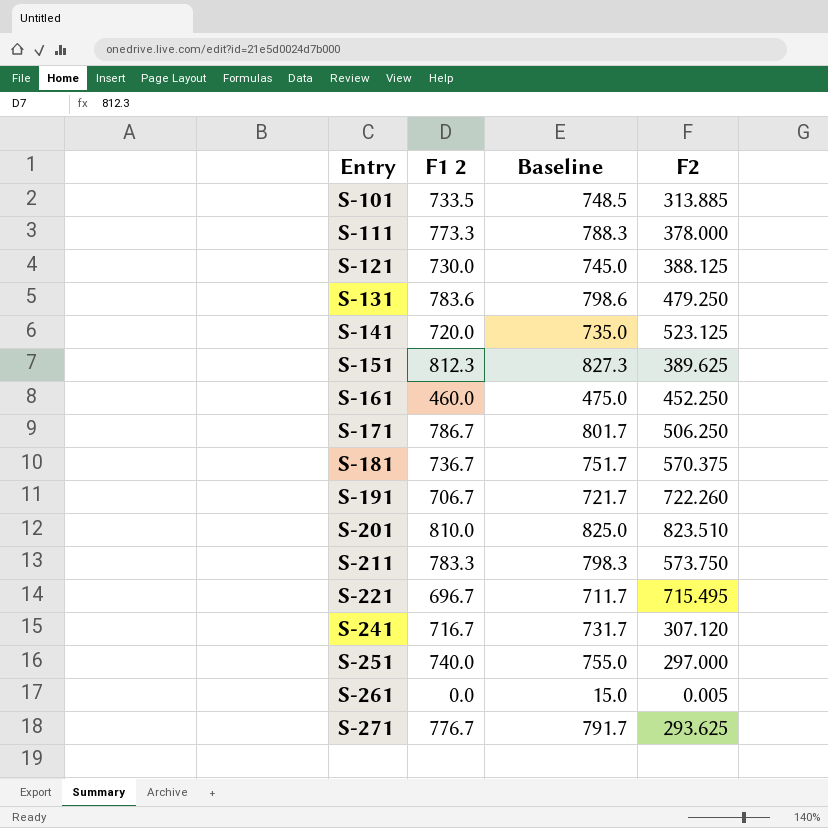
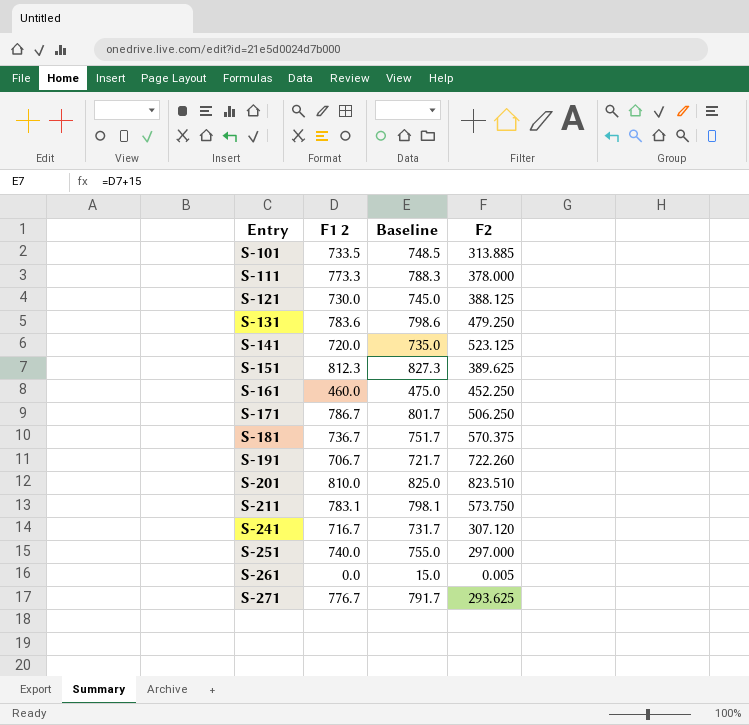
row S-221: 696.7 | 711.7 | 715.495 -> none
S-211 | F1 2: 783.3 -> 783.1
S-211 | Baseline: 798.3 -> 798.1

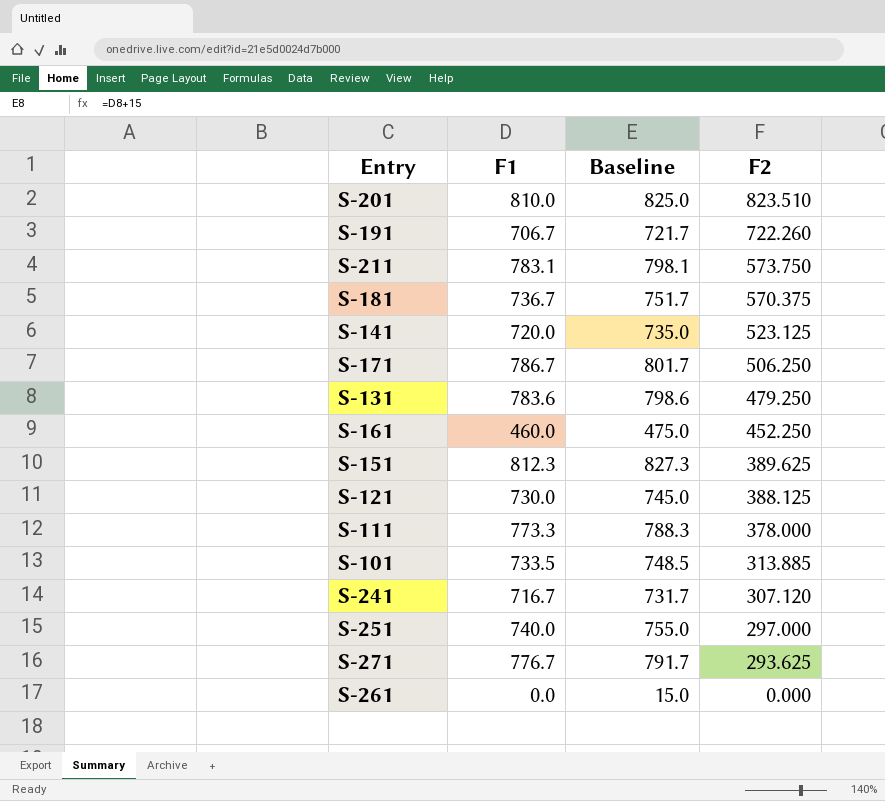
row order: Entry ascending -> F2 descending
column name: F1 2 -> F1
S-261 | F2: 0.005 -> 0.000

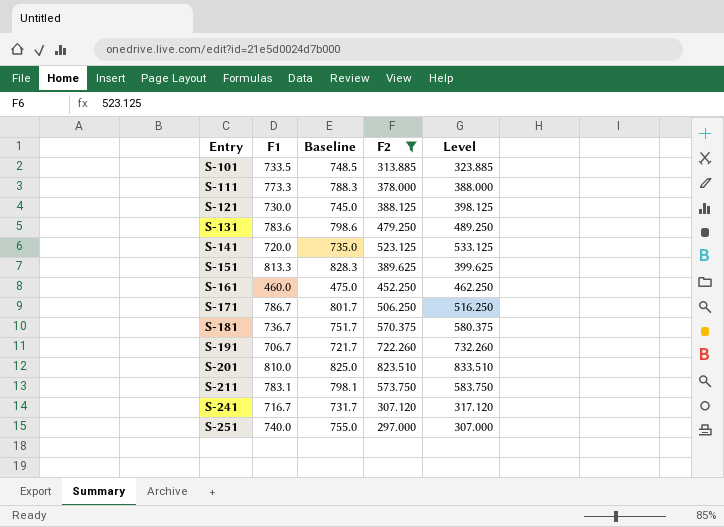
filter: none -> F2 >= 297.000
row order: F2 descending -> Entry ascending
column Level | formula: none -> [F2] + 10
S-151 | F1: 812.3 -> 813.3
S-151 | Baseline: 827.3 -> 828.3

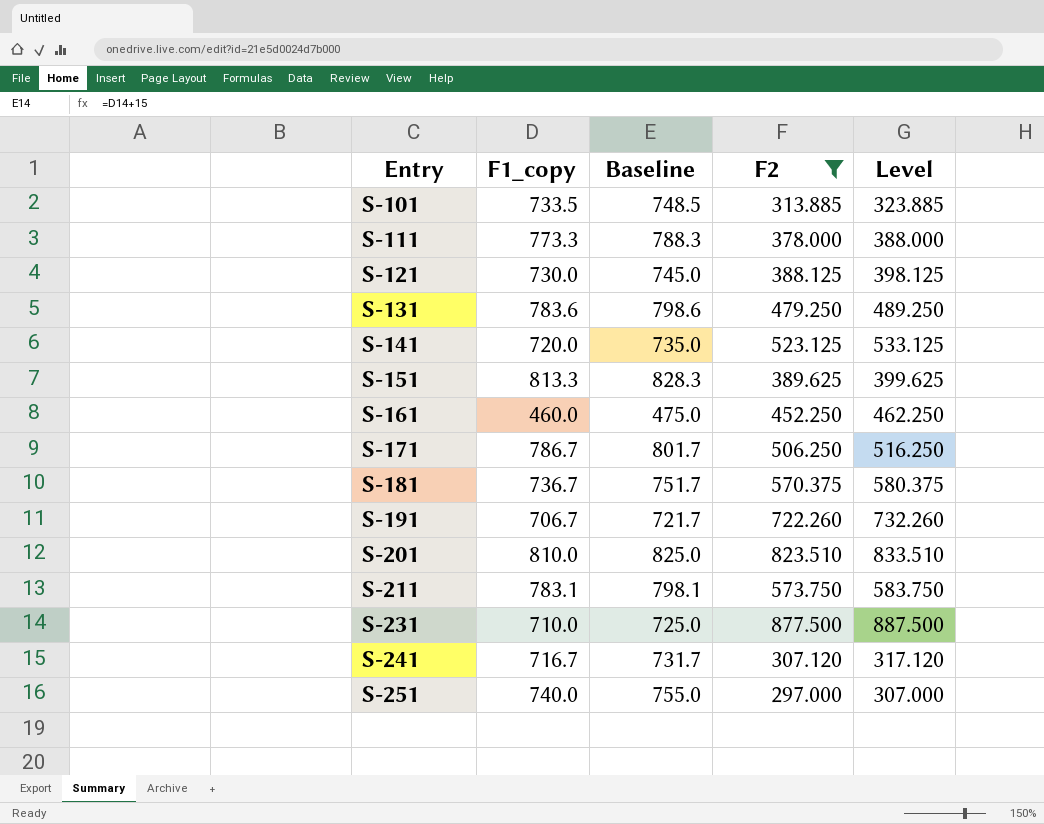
column name: F1 -> F1_copy
row S-231: none -> 710.0 | 725.0 | 877.500 | 887.500

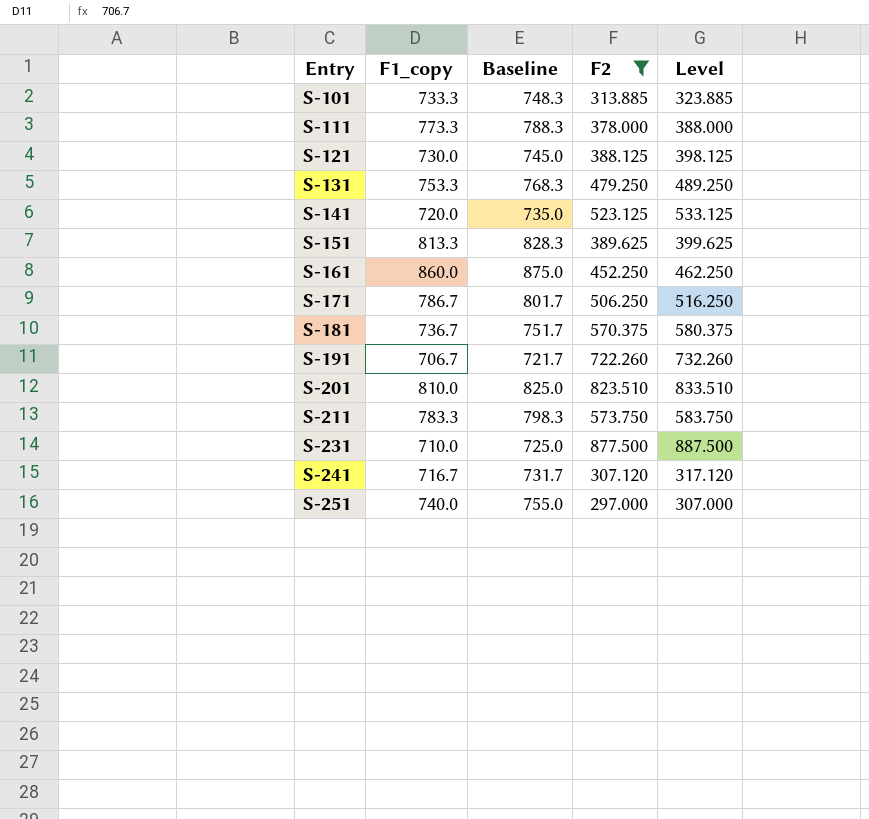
S-101 | F1_copy: 733.5 -> 733.3
S-101 | Baseline: 748.5 -> 748.3
S-131 | F1_copy: 783.6 -> 753.3
S-131 | Baseline: 798.6 -> 768.3
S-161 | F1_copy: 460.0 -> 860.0
S-161 | Baseline: 475.0 -> 875.0
S-211 | F1_copy: 783.1 -> 783.3
S-211 | Baseline: 798.1 -> 798.3

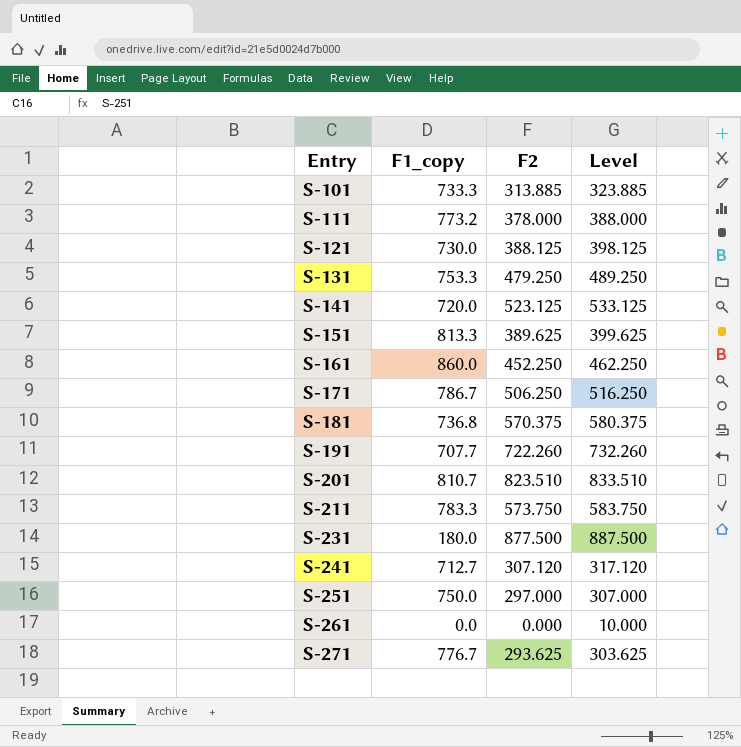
filter: F2 >= 297.000 -> none
column Baseline | formula: [F1_copy] + 15 -> none
S-111 | F1_copy: 773.3 -> 773.2
S-181 | F1_copy: 736.7 -> 736.8
S-191 | F1_copy: 706.7 -> 707.7
S-201 | F1_copy: 810.0 -> 810.7
S-231 | F1_copy: 710.0 -> 180.0
S-241 | F1_copy: 716.7 -> 712.7
S-251 | F1_copy: 740.0 -> 750.0

